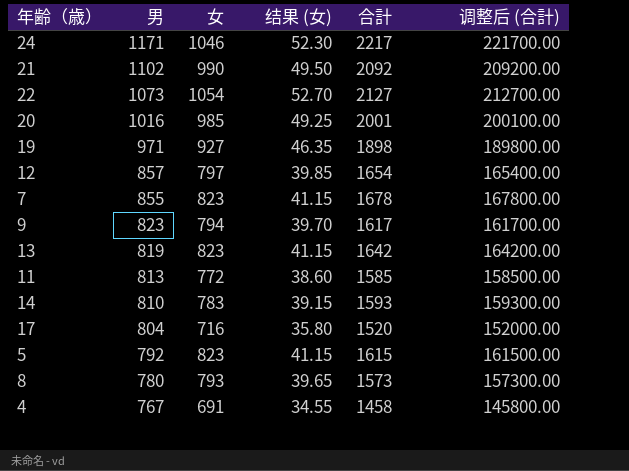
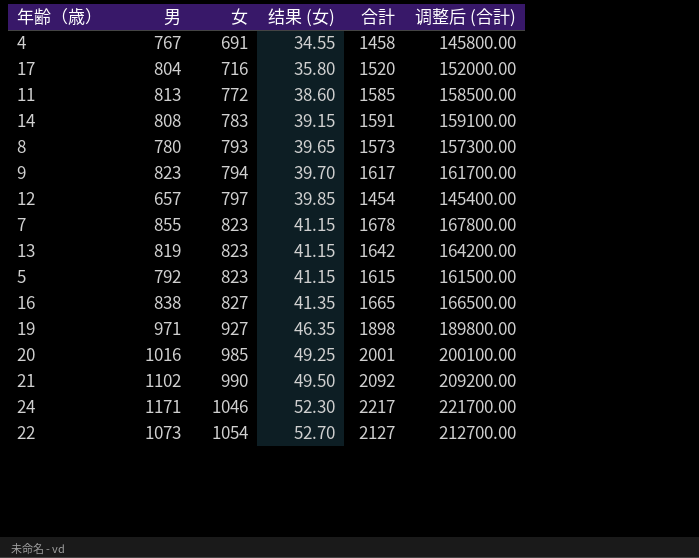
row order: 男 descending -> 女 ascending
14 | 男: 810 -> 808
14 | 合計: 1593 -> 1591
14 | 调整后 (合計): 159300.00 -> 159100.00
12 | 男: 857 -> 657
12 | 合計: 1654 -> 1454
12 | 调整后 (合計): 165400.00 -> 145400.00
row 16: none -> 838 | 827 | 41.35 | 1665 | 166500.00

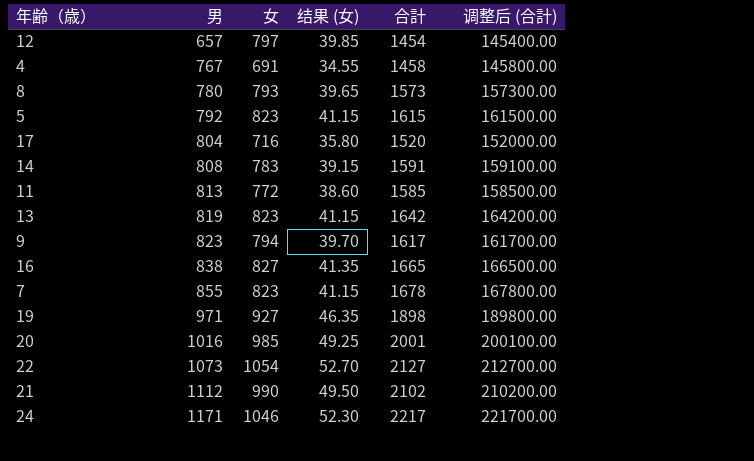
row order: 女 ascending -> 男 ascending
21 | 男: 1102 -> 1112
21 | 合計: 2092 -> 2102
21 | 调整后 (合計): 209200.00 -> 210200.00

